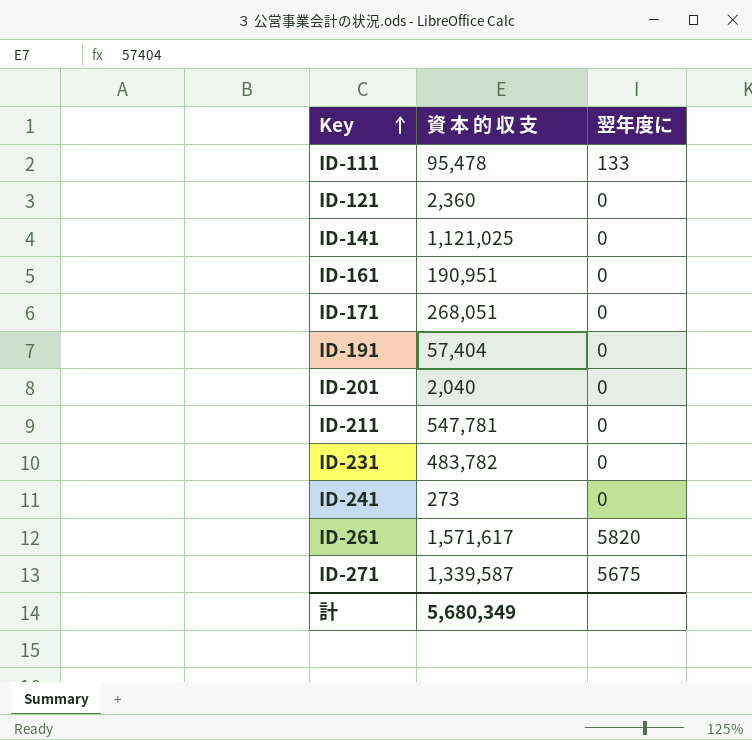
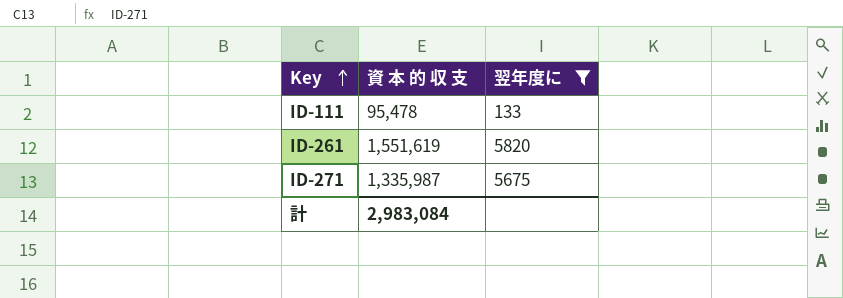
filter: none -> 翌年度に != 0
ID-261 | 資 本 的 収 支: 1,571,617 -> 1,551,619
ID-271 | 資 本 的 収 支: 1,339,587 -> 1,335,987
計 | 資 本 的 収 支: 5,680,349 -> 2,983,084

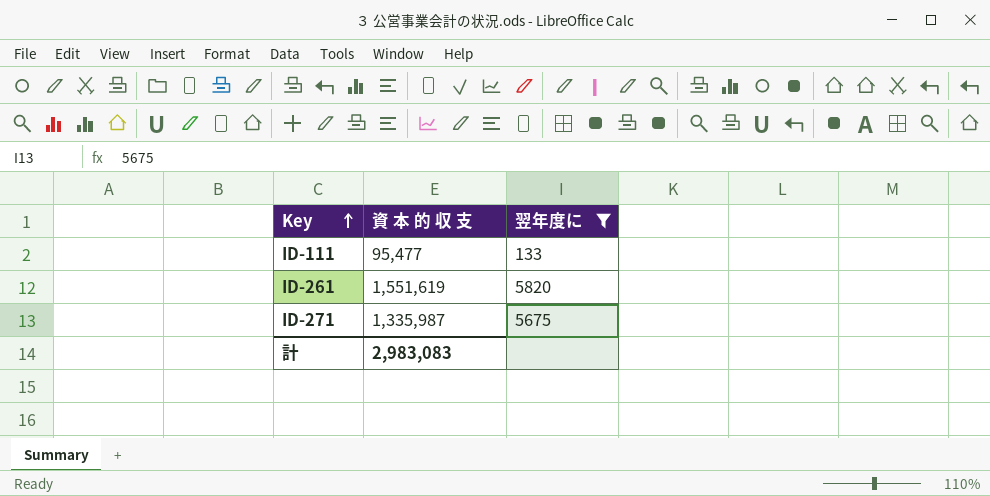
ID-111 | 資 本 的 収 支: 95,478 -> 95,477
計 | 資 本 的 収 支: 2,983,084 -> 2,983,083

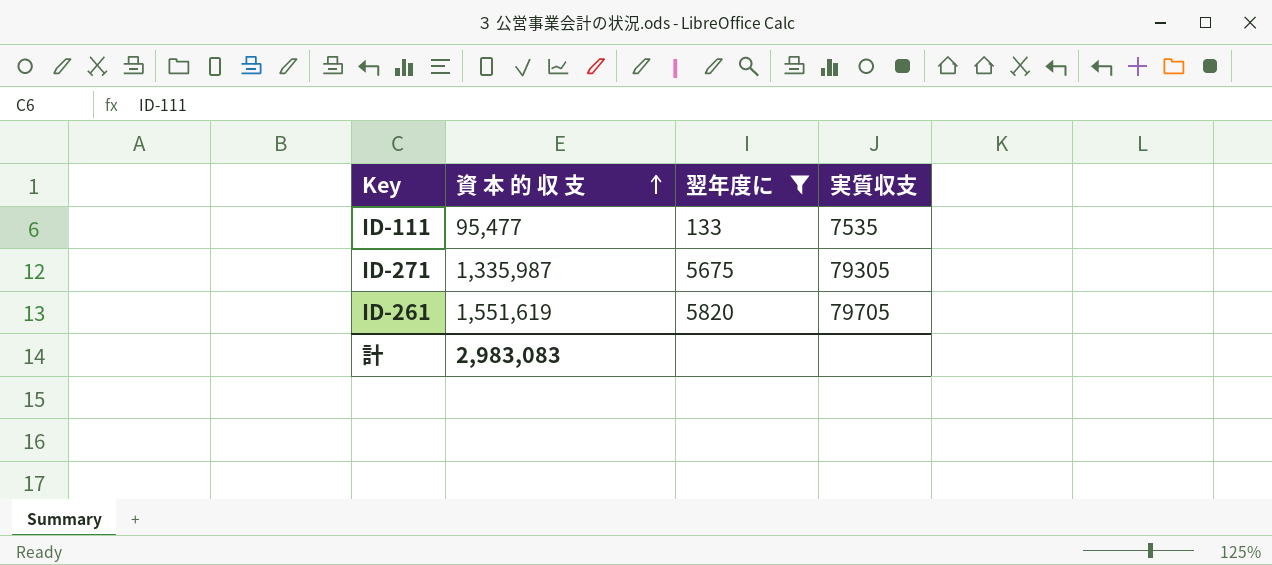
row order: Key ascending -> 資 本 的 収 支 ascending
column 実質収支 | position: none -> 4

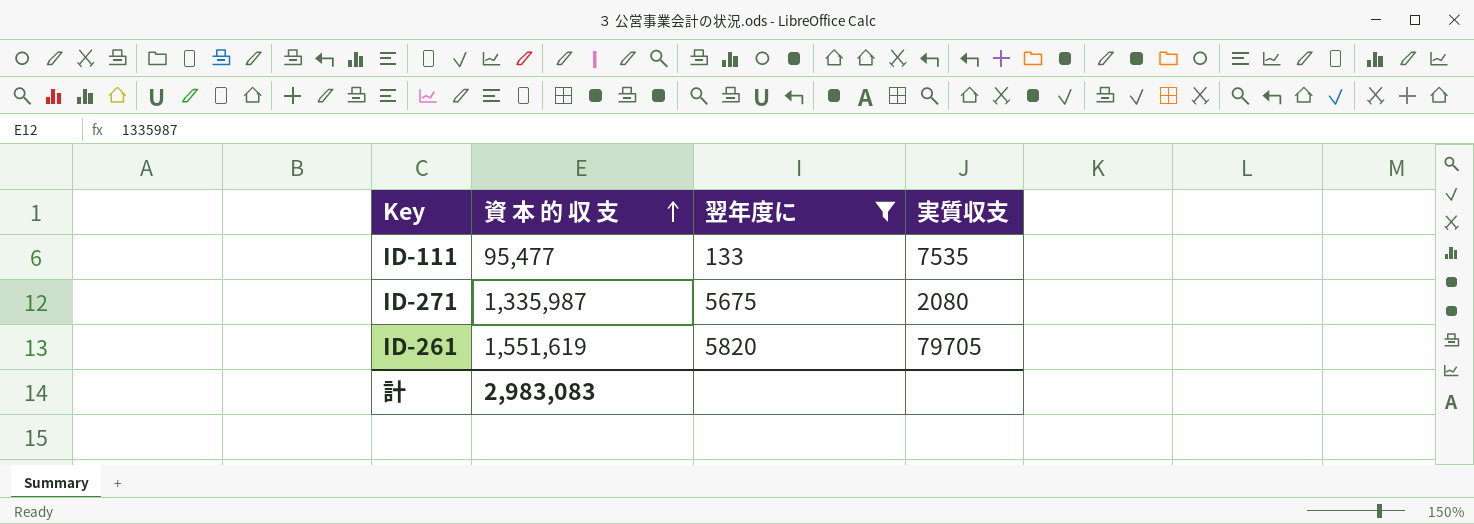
ID-271 | 実質収支: 79305 -> 2080

